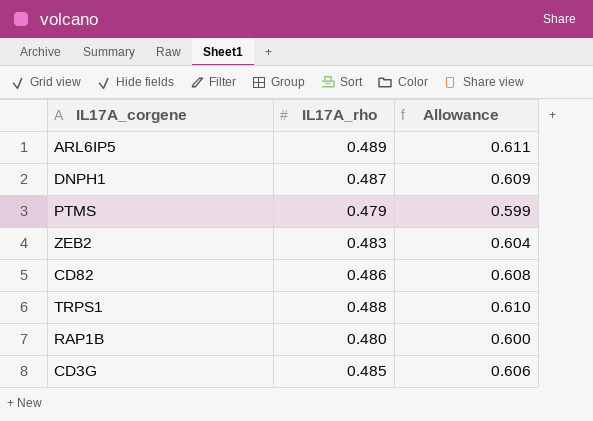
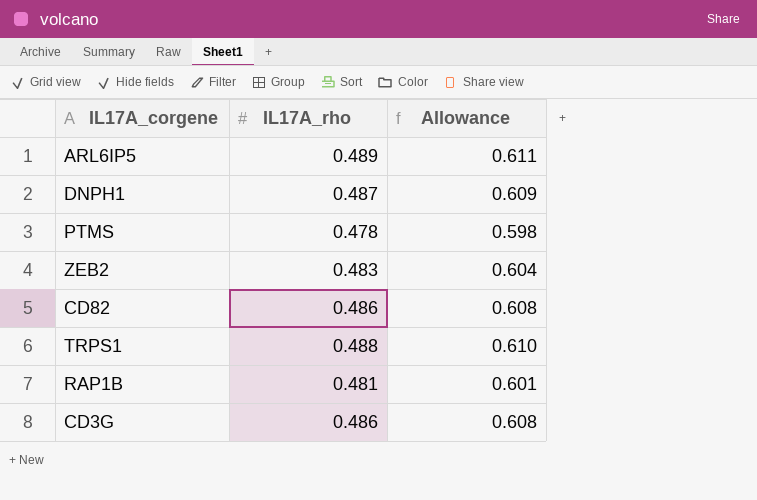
PTMS | IL17A_rho: 0.479 -> 0.478
PTMS | Allowance: 0.599 -> 0.598
RAP1B | IL17A_rho: 0.480 -> 0.481
RAP1B | Allowance: 0.600 -> 0.601
CD3G | IL17A_rho: 0.485 -> 0.486
CD3G | Allowance: 0.606 -> 0.608

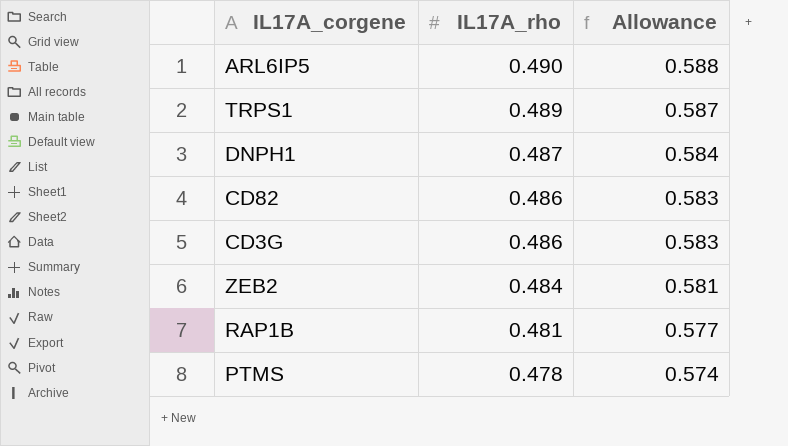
row order: none -> IL17A_rho descending
column Allowance | formula: [IL17A_rho] * 1.25 -> [IL17A_rho] * 1.2
ARL6IP5 | IL17A_rho: 0.489 -> 0.490
TRPS1 | IL17A_rho: 0.488 -> 0.489
ZEB2 | IL17A_rho: 0.483 -> 0.484

